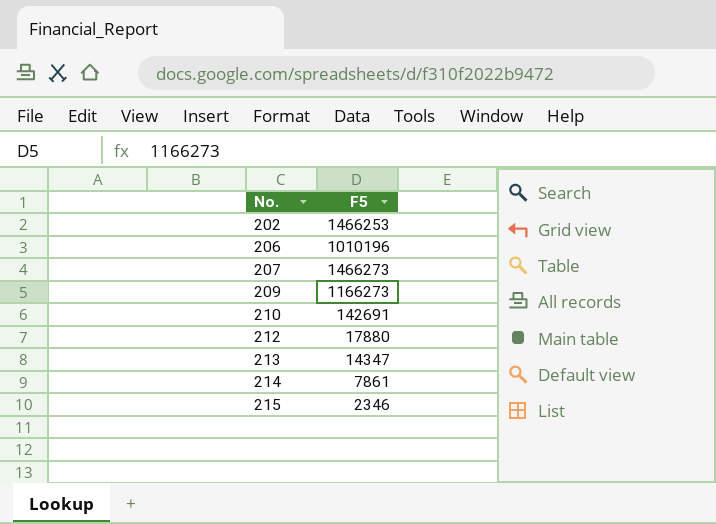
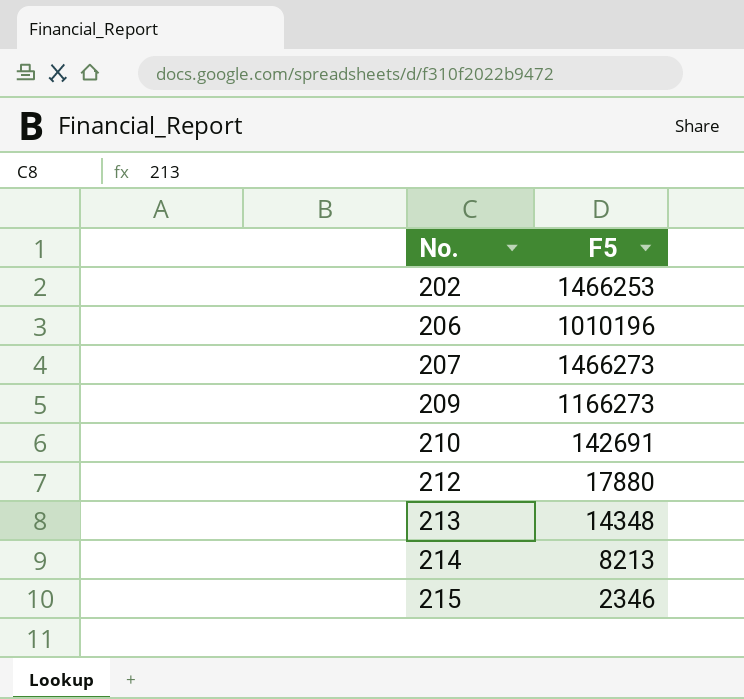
213 | F5: 14347 -> 14348
214 | F5: 7861 -> 8213

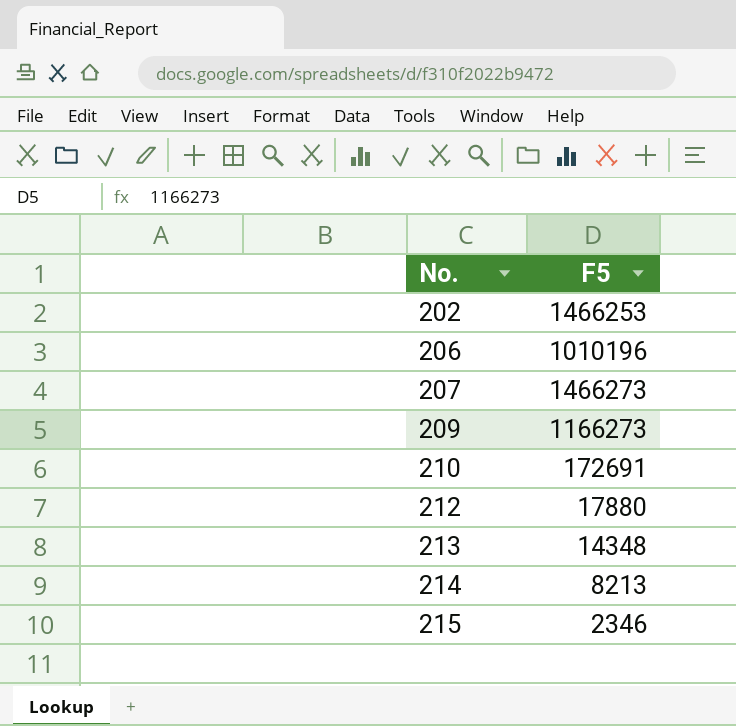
210 | F5: 142691 -> 172691

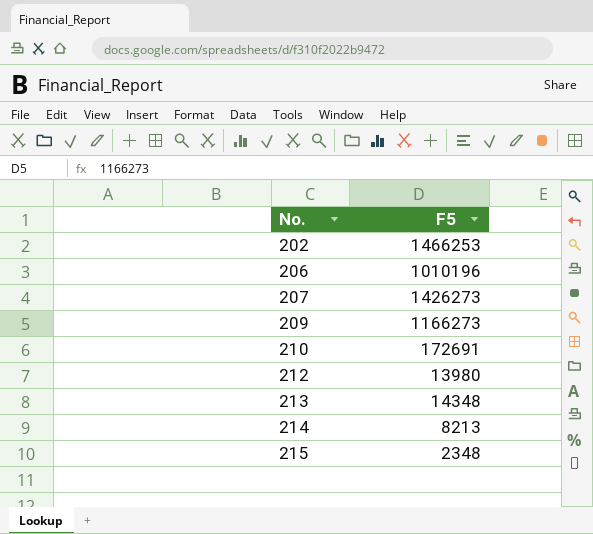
207 | F5: 1466273 -> 1426273
212 | F5: 17880 -> 13980
215 | F5: 2346 -> 2348

